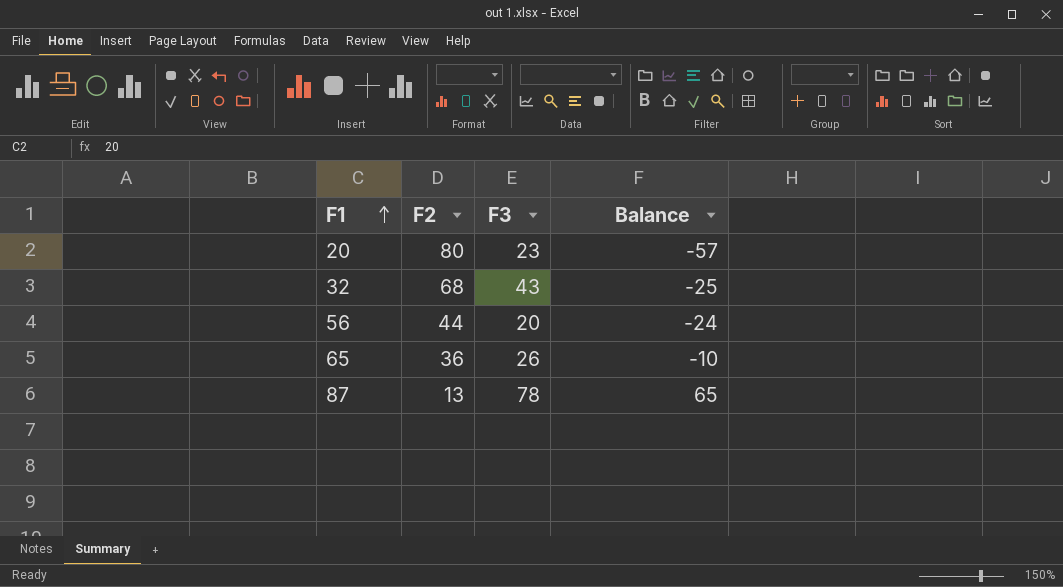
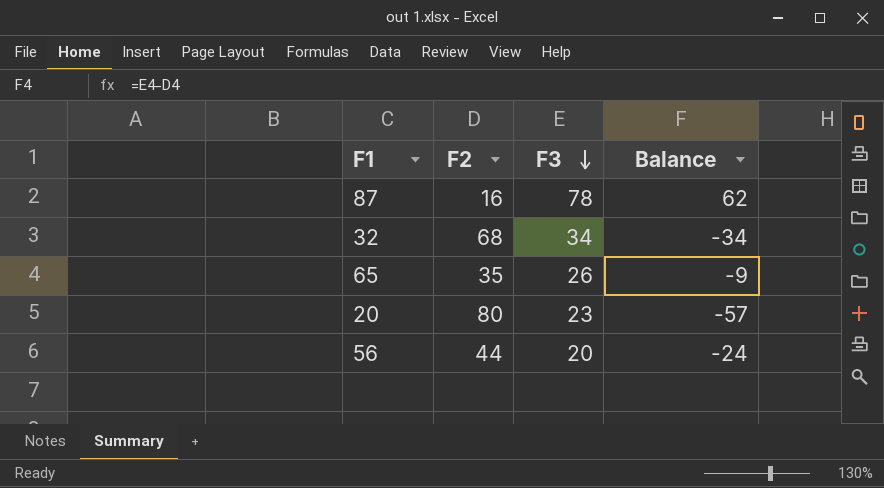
row order: F1 ascending -> F3 descending
87 | F2: 13 -> 16
87 | Balance: 65 -> 62
32 | F3: 43 -> 34
32 | Balance: -25 -> -34
65 | F2: 36 -> 35
65 | Balance: -10 -> -9

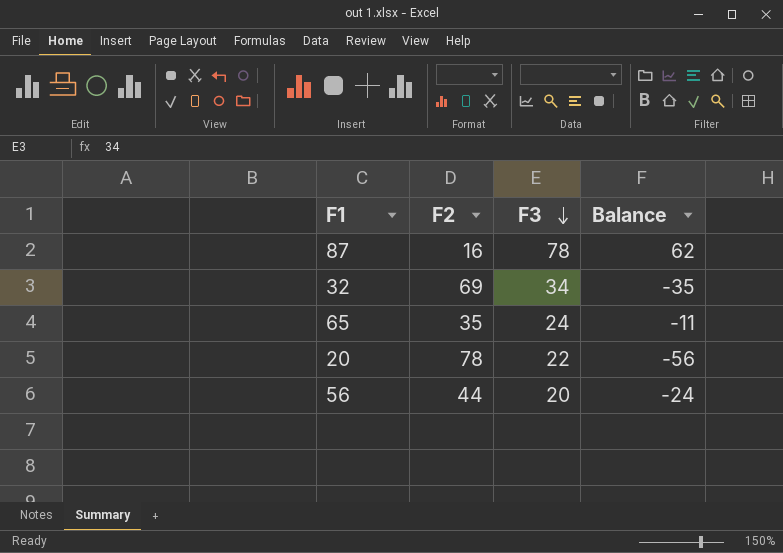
32 | F2: 68 -> 69
32 | Balance: -34 -> -35
65 | F3: 26 -> 24
65 | Balance: -9 -> -11
20 | F2: 80 -> 78
20 | F3: 23 -> 22
20 | Balance: -57 -> -56

